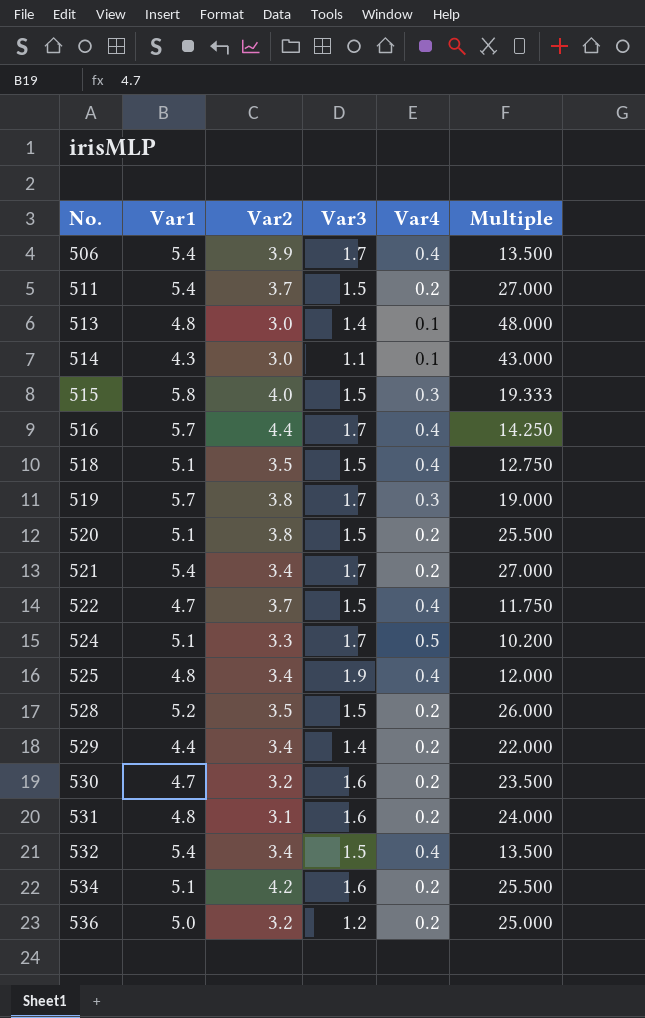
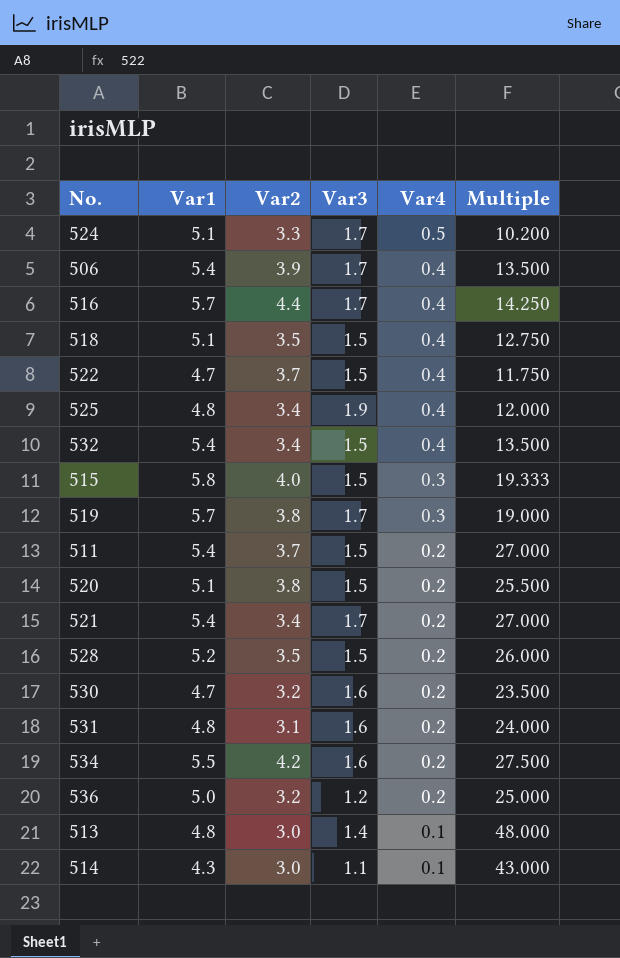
row order: No. ascending -> Var4 descending
row 529: 4.4 | 3.4 | 1.4 | 0.2 | 22.000 -> none
534 | Var1: 5.1 -> 5.5
534 | Multiple: 25.500 -> 27.500

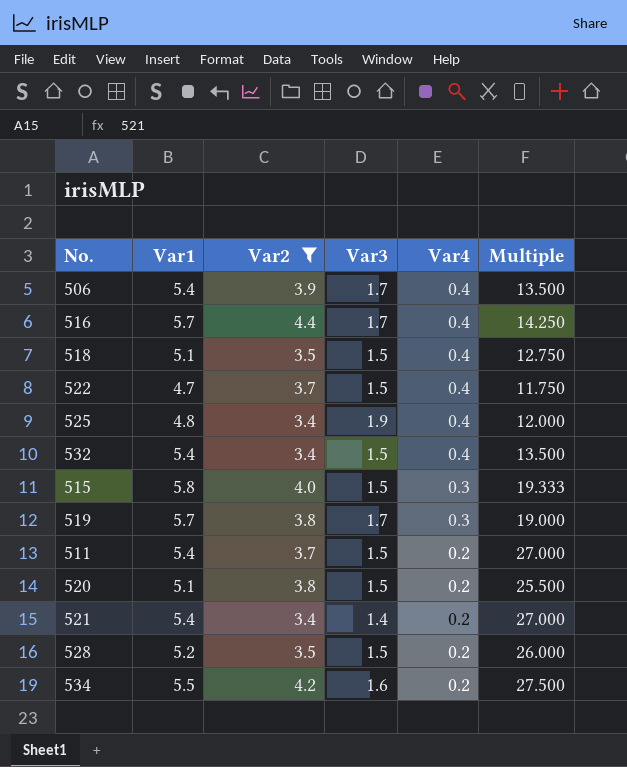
filter: none -> Var2 >= 3.4
521 | Var3: 1.7 -> 1.4

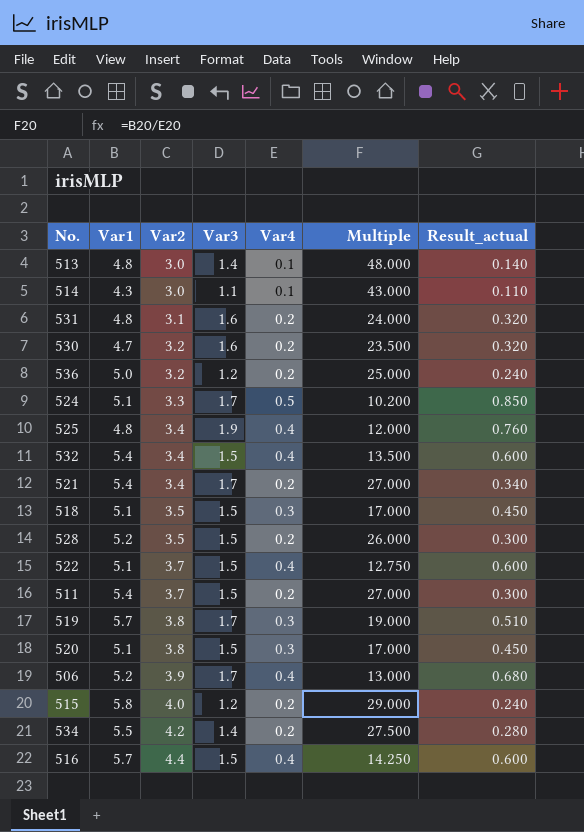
filter: Var2 >= 3.4 -> none
row order: Var4 descending -> Var2 ascending
column Result_actual | formula: none -> [Var3] * [Var4]
521 | Var3: 1.4 -> 1.7
518 | Var4: 0.4 -> 0.3
518 | Multiple: 12.750 -> 17.000
522 | Var1: 4.7 -> 5.1
522 | Multiple: 11.750 -> 12.750
520 | Var4: 0.2 -> 0.3
520 | Multiple: 25.500 -> 17.000
506 | Var1: 5.4 -> 5.2
506 | Multiple: 13.500 -> 13.000
515 | Var3: 1.5 -> 1.2
515 | Var4: 0.3 -> 0.2
515 | Multiple: 19.333 -> 29.000
534 | Var3: 1.6 -> 1.4
516 | Var3: 1.7 -> 1.5

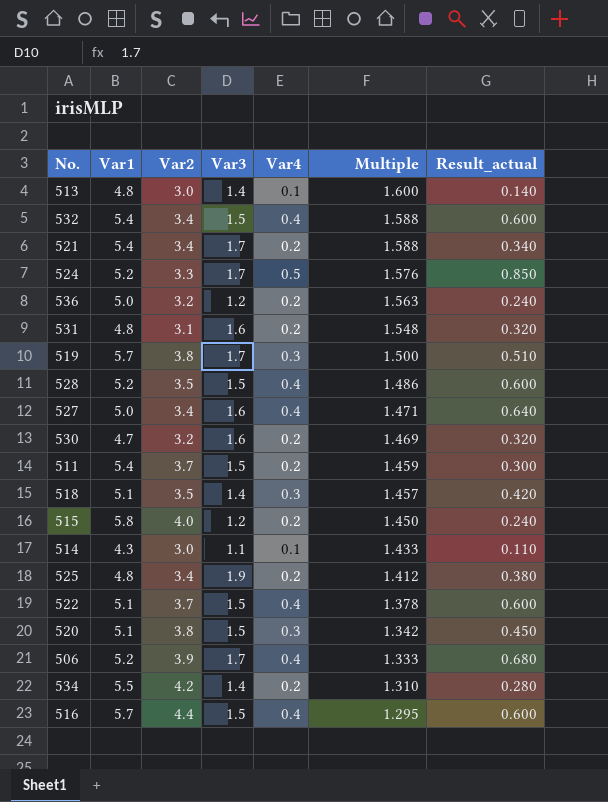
row order: Var2 ascending -> Multiple descending
column Multiple | formula: [Var1] / [Var4] -> [Var1] / [Var2]
524 | Var1: 5.1 -> 5.2
528 | Var4: 0.2 -> 0.4
528 | Result_actual: 0.300 -> 0.600
row 527: none -> 5.0 | 3.4 | 1.6 | 0.4 | 1.471 | 0.640
518 | Var3: 1.5 -> 1.4
518 | Result_actual: 0.450 -> 0.420
525 | Var4: 0.4 -> 0.2
525 | Result_actual: 0.760 -> 0.380

